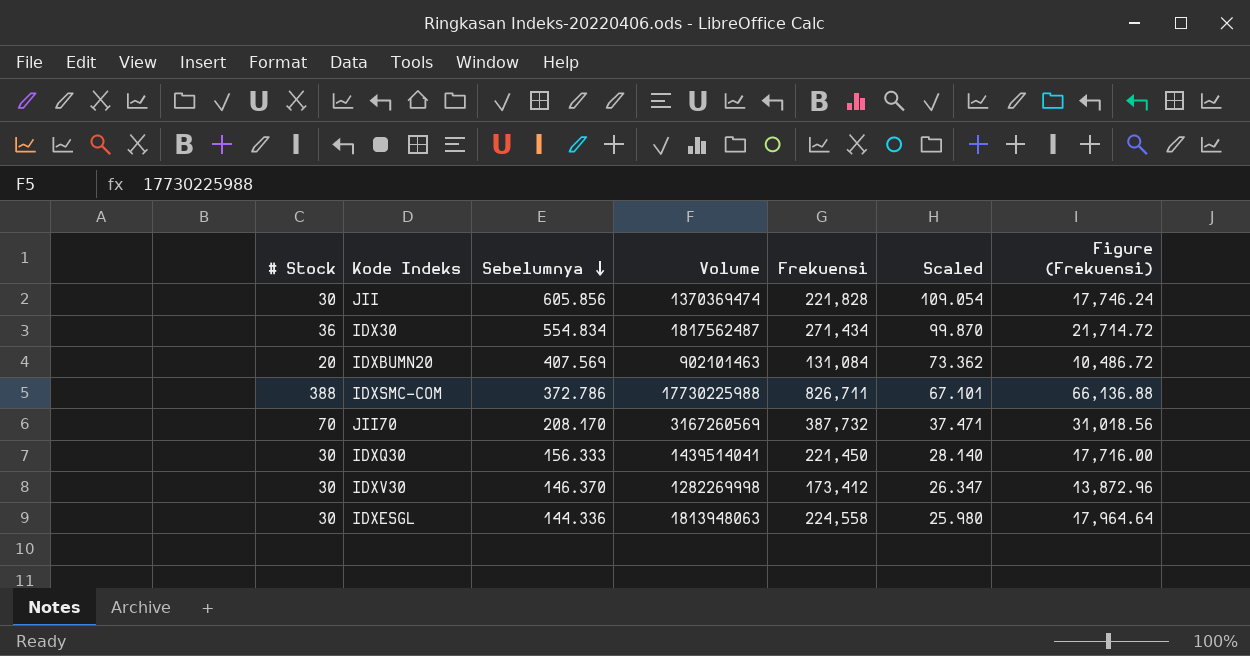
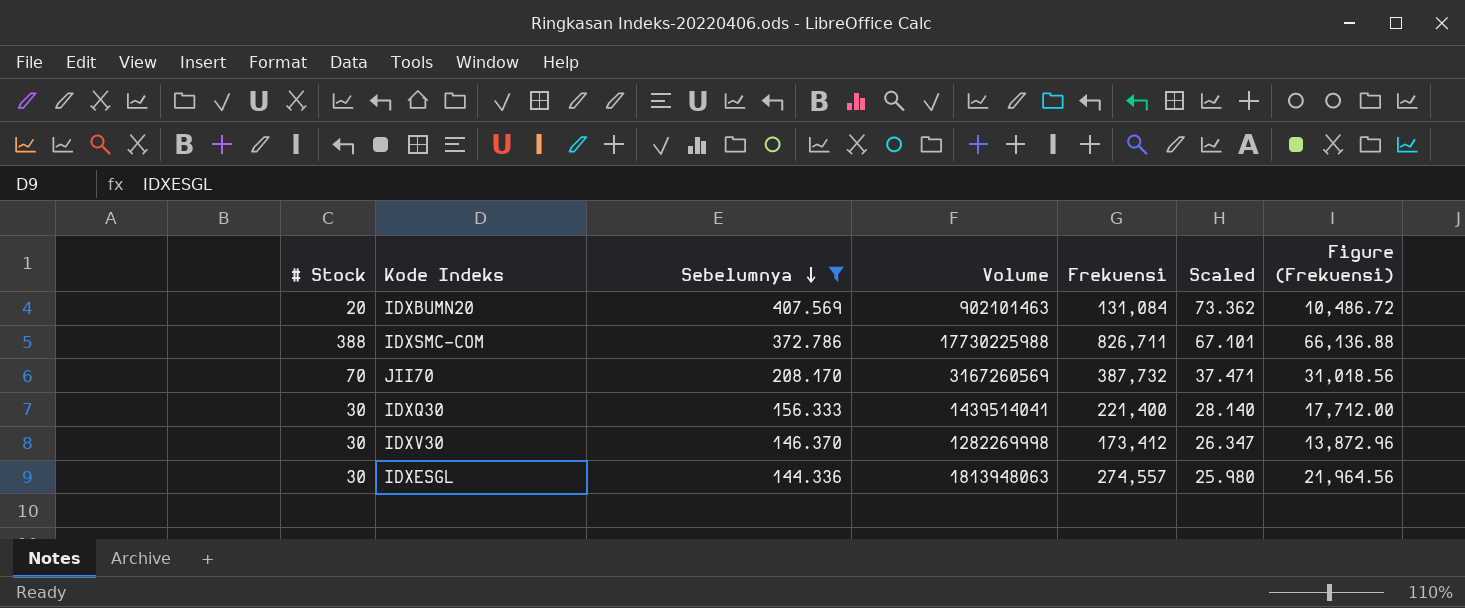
filter: none -> Sebelumnya <= 407.569
IDXQ30 | Frekuensi: 221,450 -> 221,400
IDXQ30 | Figure (Frekuensi): 17,716.00 -> 17,712.00
IDXESGL | Frekuensi: 224,558 -> 274,557
IDXESGL | Figure (Frekuensi): 17,964.64 -> 21,964.56

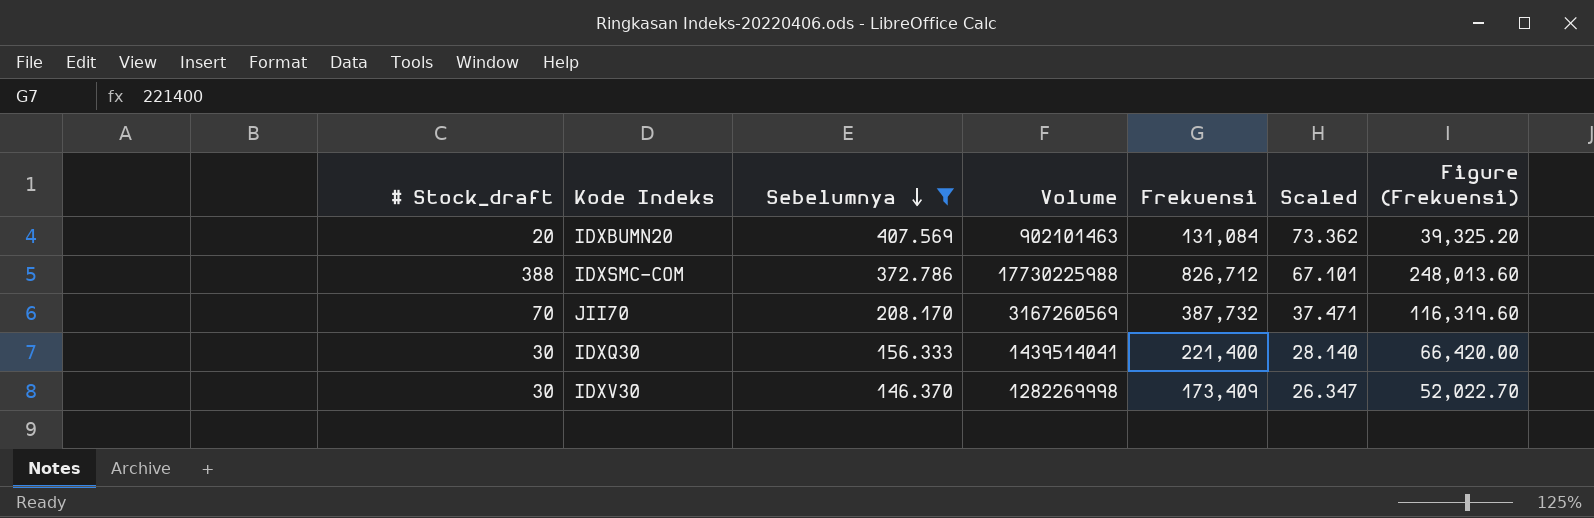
column name: # Stock -> # Stock_draft
column Figure (Frekuensi) | formula: [Frekuensi] * 0.08 -> [Frekuensi] * 0.3
row IDXESGL: 30 | 144.336 | 1813948063 | 274,557 | 25.980 | 21,964.56 -> none
IDXSMC-COM | Frekuensi: 826,711 -> 826,712
IDXV30 | Frekuensi: 173,412 -> 173,409

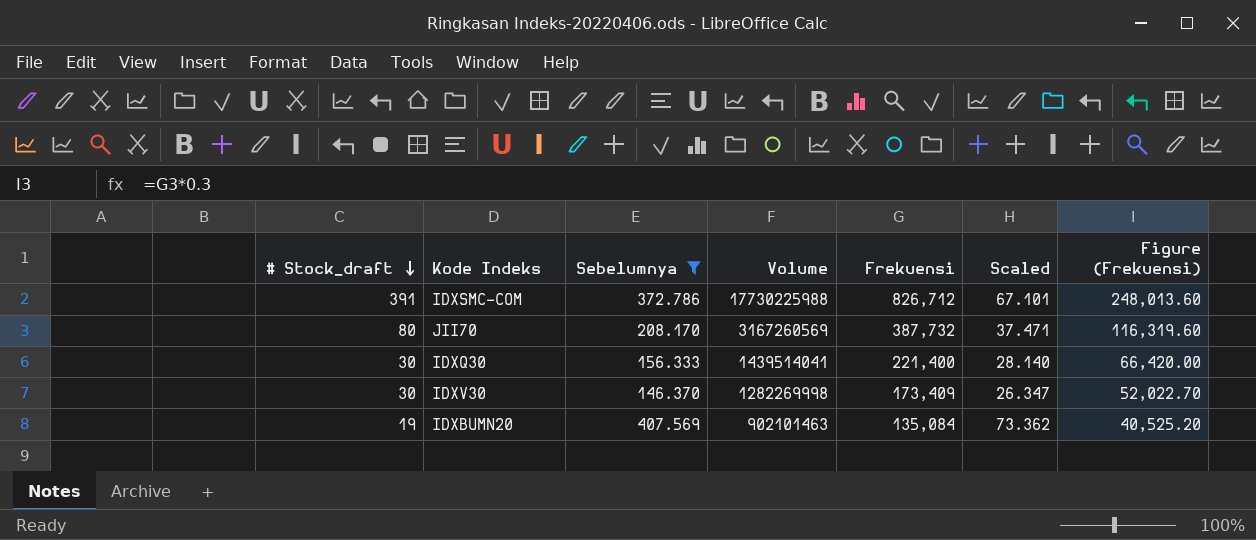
row order: Sebelumnya descending -> # Stock_draft descending
IDXSMC-COM | # Stock_draft: 388 -> 391
JII70 | # Stock_draft: 70 -> 80
IDXBUMN20 | # Stock_draft: 20 -> 19
IDXBUMN20 | Frekuensi: 131,084 -> 135,084
IDXBUMN20 | Figure (Frekuensi): 39,325.20 -> 40,525.20

